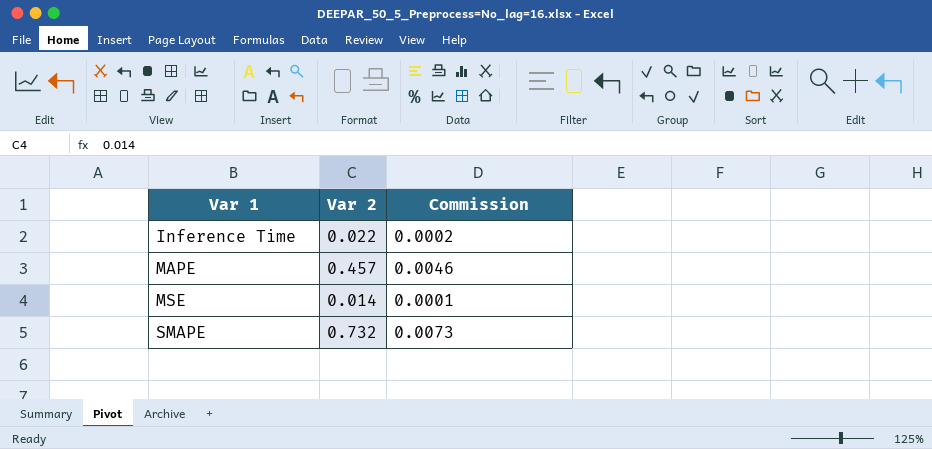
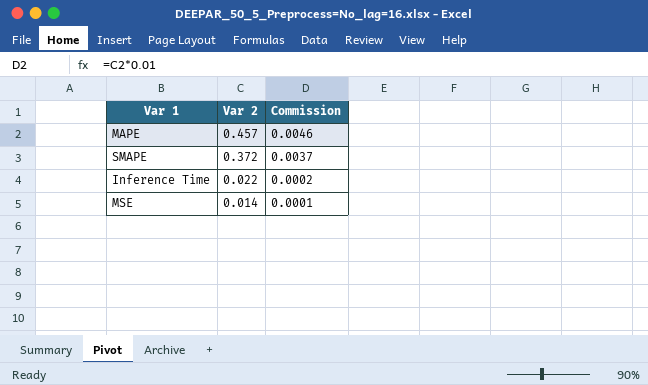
row order: Var 1 ascending -> Var 2 descending
SMAPE | Var 2: 0.732 -> 0.372
SMAPE | Commission: 0.0073 -> 0.0037

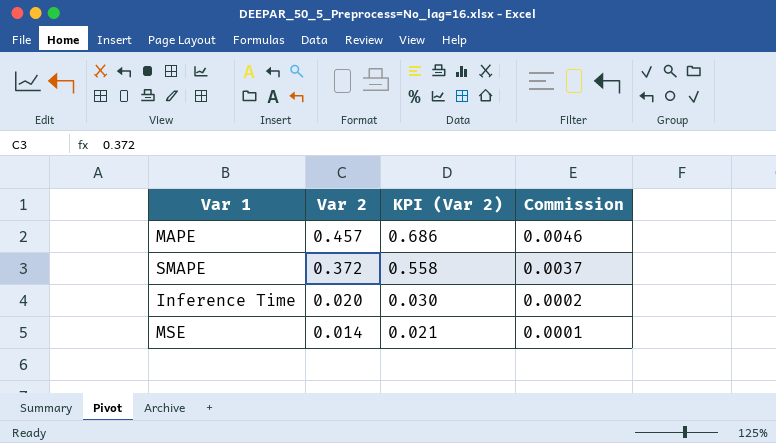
column KPI (Var 2) | formula: none -> [Var 2] * 1.5
Inference Time | Var 2: 0.022 -> 0.020

